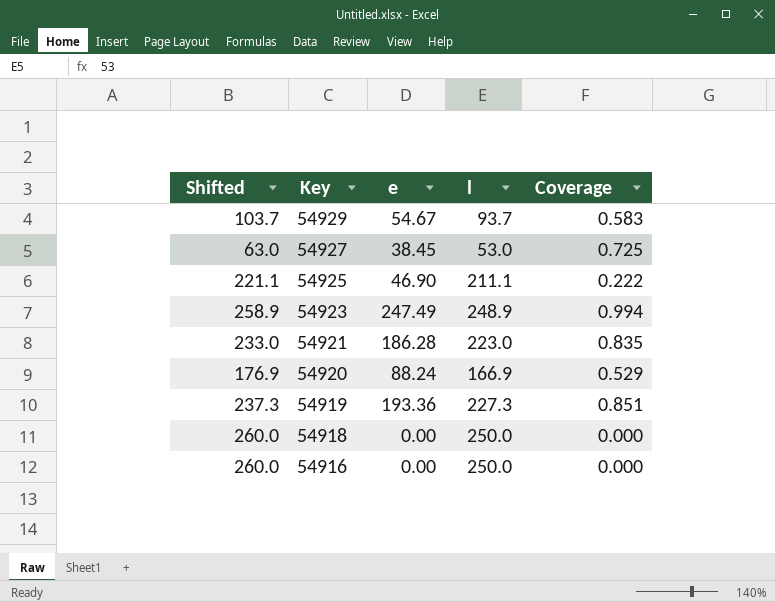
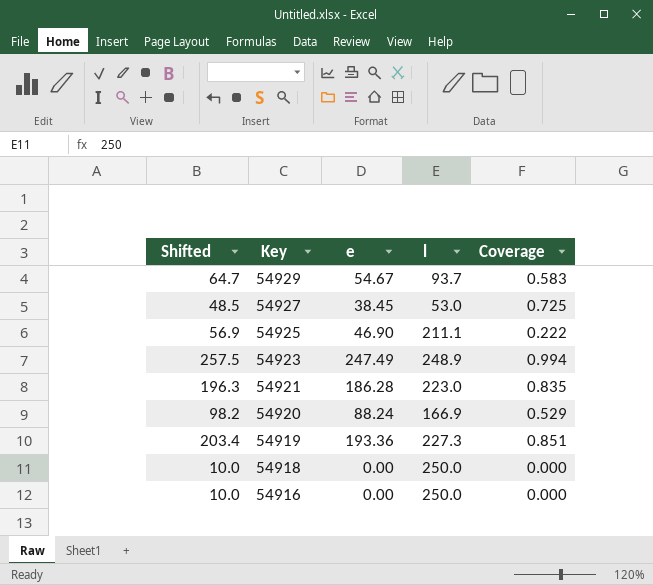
column Shifted | formula: [l] + 10 -> [e] + 10

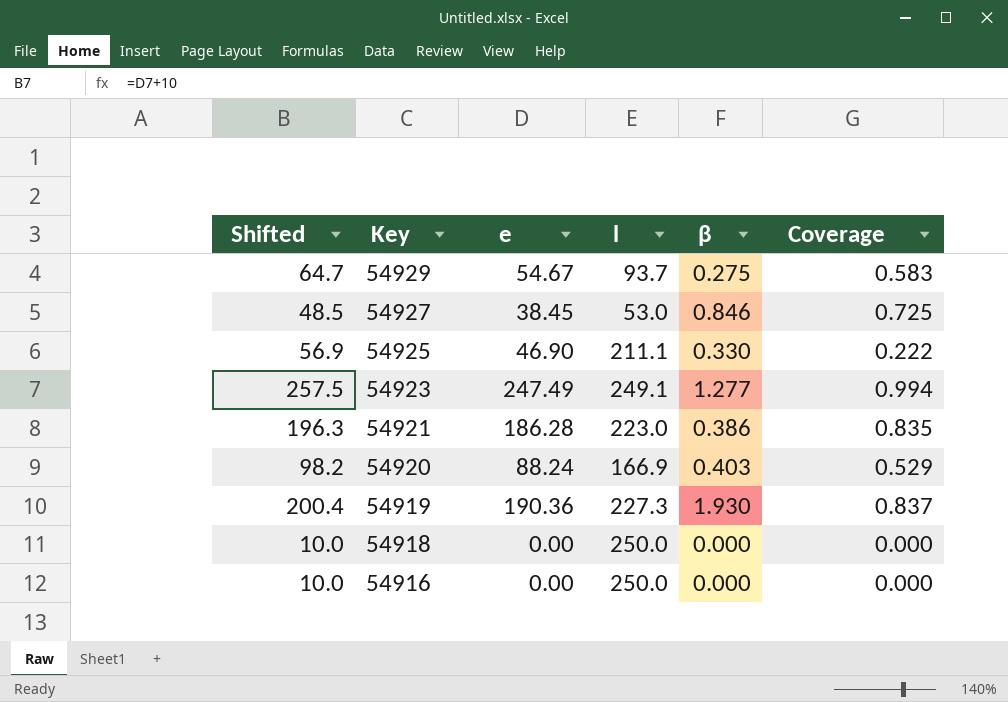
column β | position: none -> 5
54923 | l: 248.9 -> 249.1
54919 | Shifted: 203.4 -> 200.4
54919 | e: 193.36 -> 190.36
54919 | Coverage: 0.851 -> 0.837

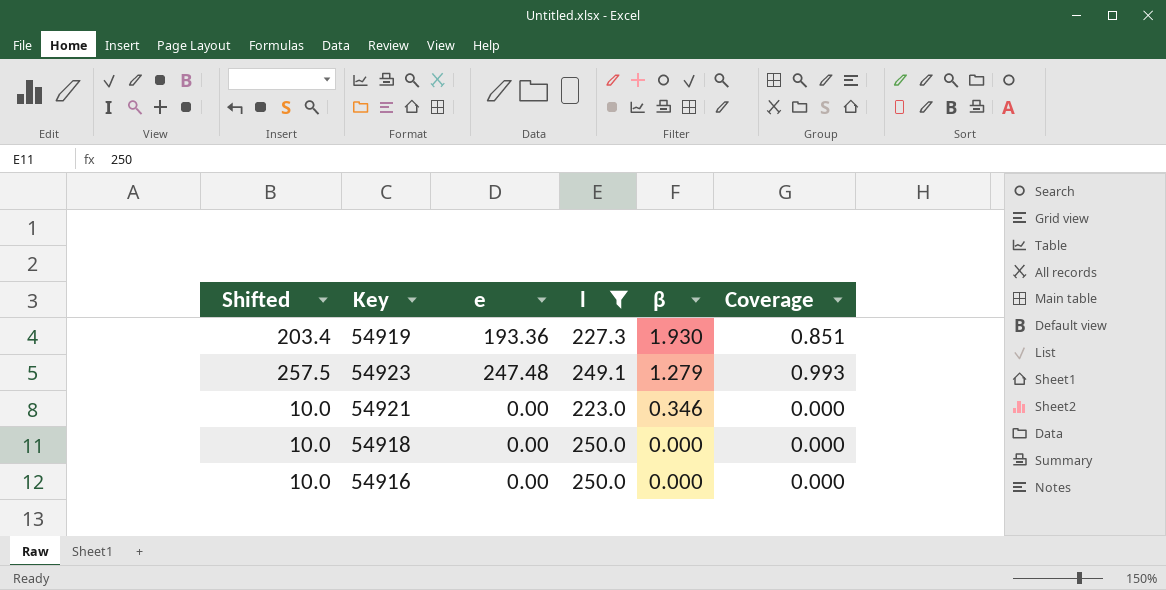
filter: none -> l >= 223.0
row order: Key descending -> β descending
54919 | Shifted: 200.4 -> 203.4
54919 | e: 190.36 -> 193.36
54919 | Coverage: 0.837 -> 0.851
54923 | e: 247.49 -> 247.48
54923 | β: 1.277 -> 1.279
54923 | Coverage: 0.994 -> 0.993
54921 | Shifted: 196.3 -> 10.0
54921 | e: 186.28 -> 0.00
54921 | β: 0.386 -> 0.346
54921 | Coverage: 0.835 -> 0.000

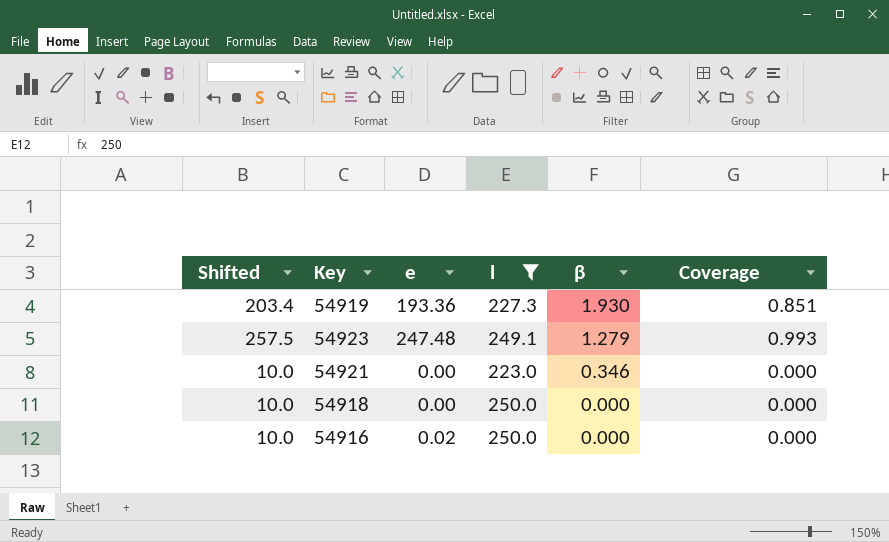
54916 | e: 0.00 -> 0.02

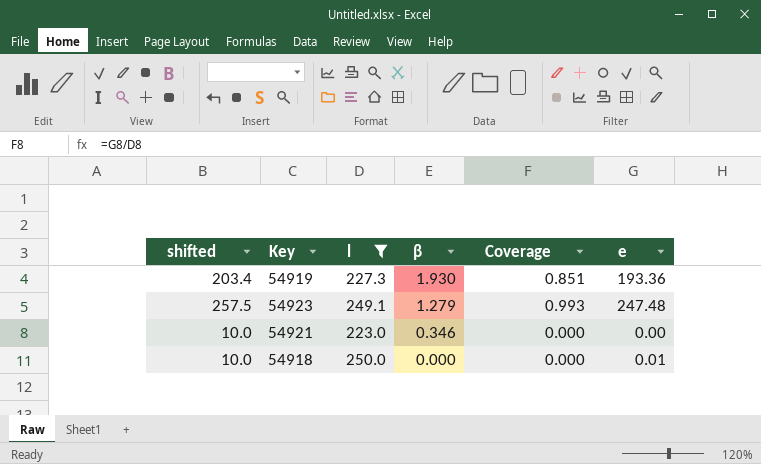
column name: Shifted -> shifted
column e | position: 3 -> 6
row 54916: 10.0 | 0.02 | 250.0 | 0.000 | 0.000 -> none
54918 | e: 0.00 -> 0.01

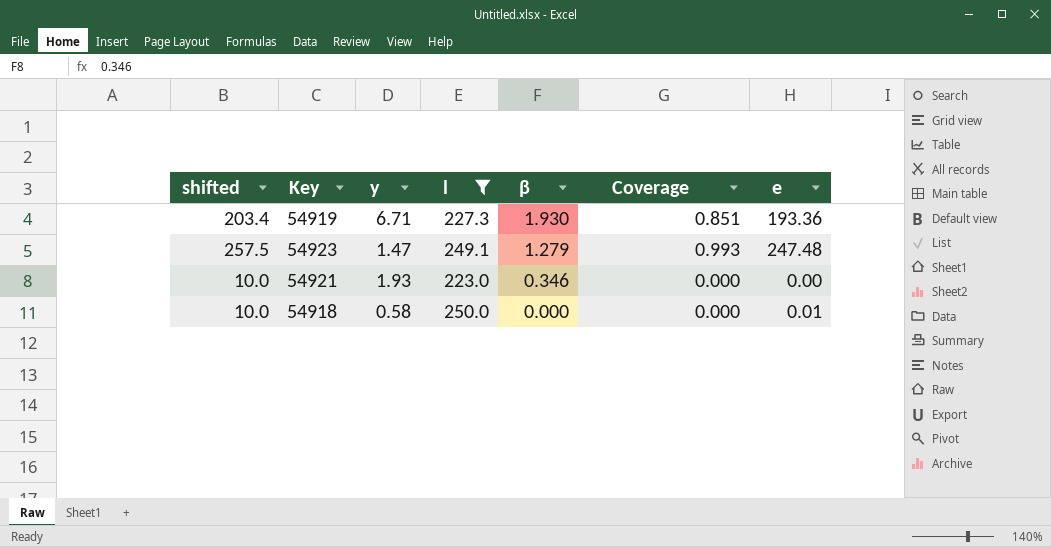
column y | position: none -> 3

